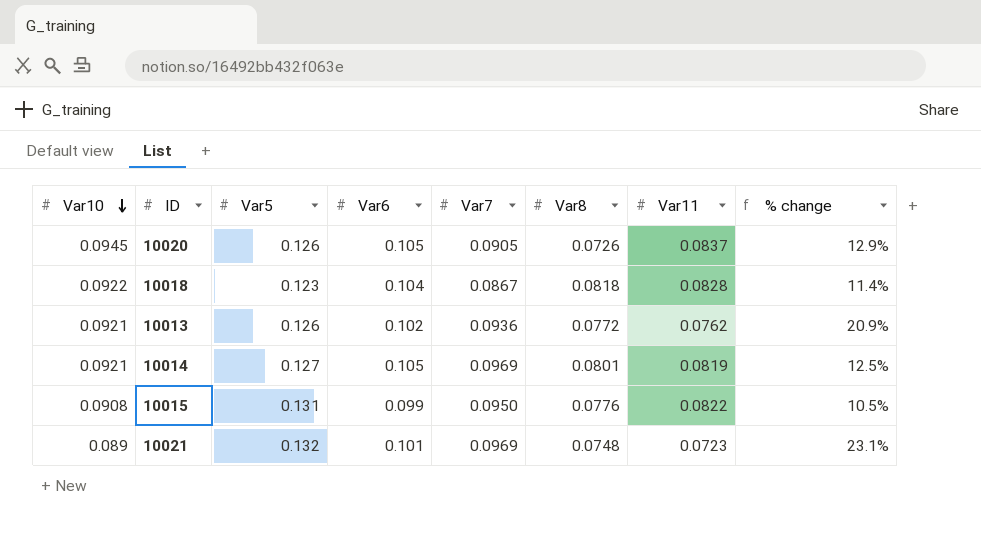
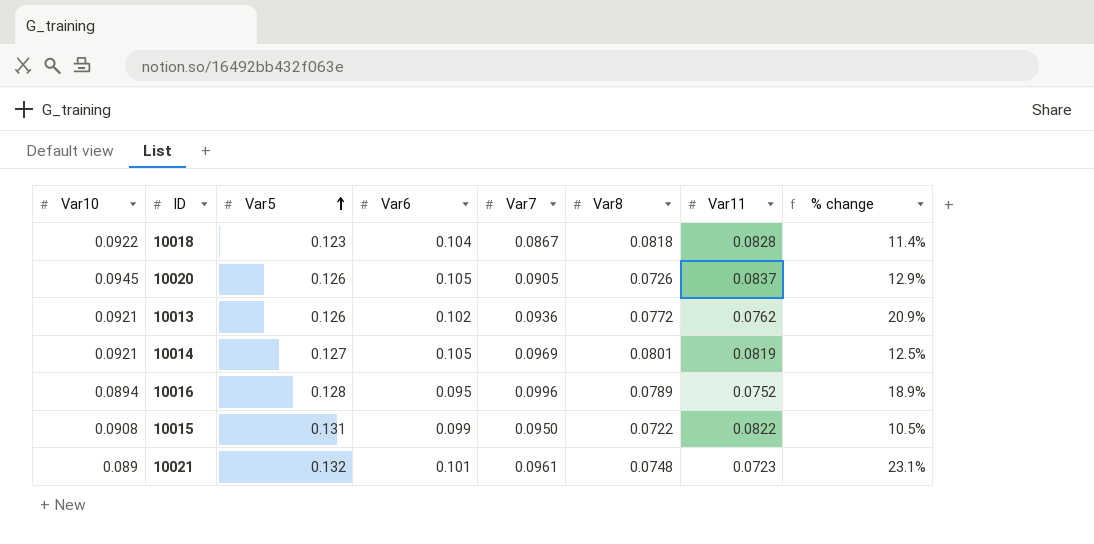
row order: Var10 descending -> Var5 ascending
row 10016: none -> 0.0894 | 0.128 | 0.095 | 0.0996 | 0.0789 | 0.0752 | 18.9%
10015 | Var8: 0.0776 -> 0.0722
10021 | Var7: 0.0969 -> 0.0961

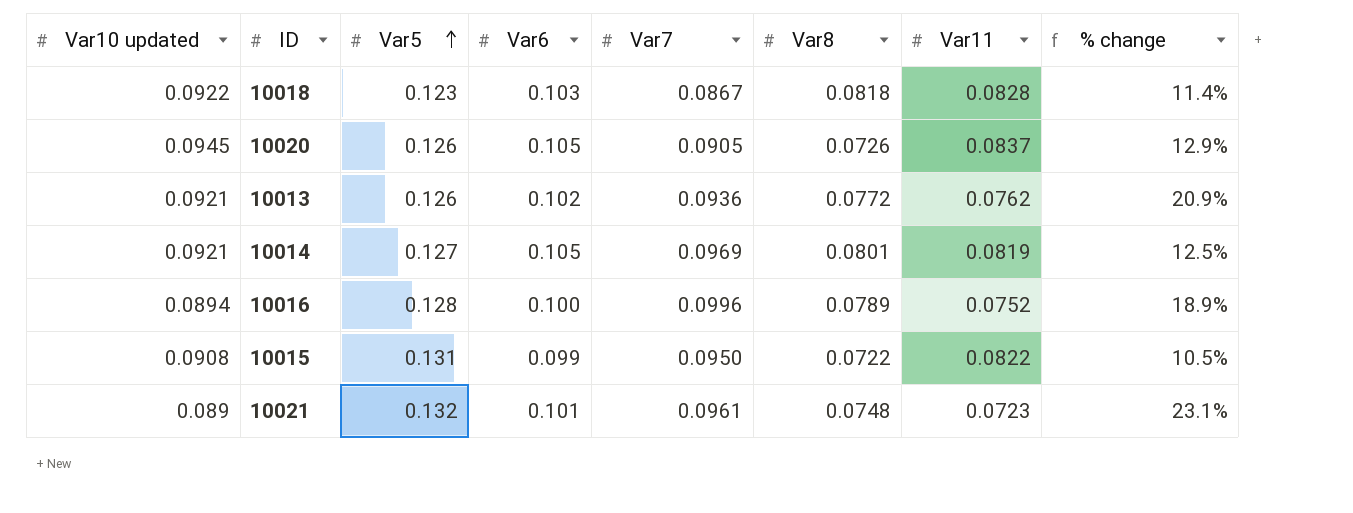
column name: Var10 -> Var10 updated
10018 | Var6: 0.104 -> 0.103
10016 | Var6: 0.095 -> 0.100

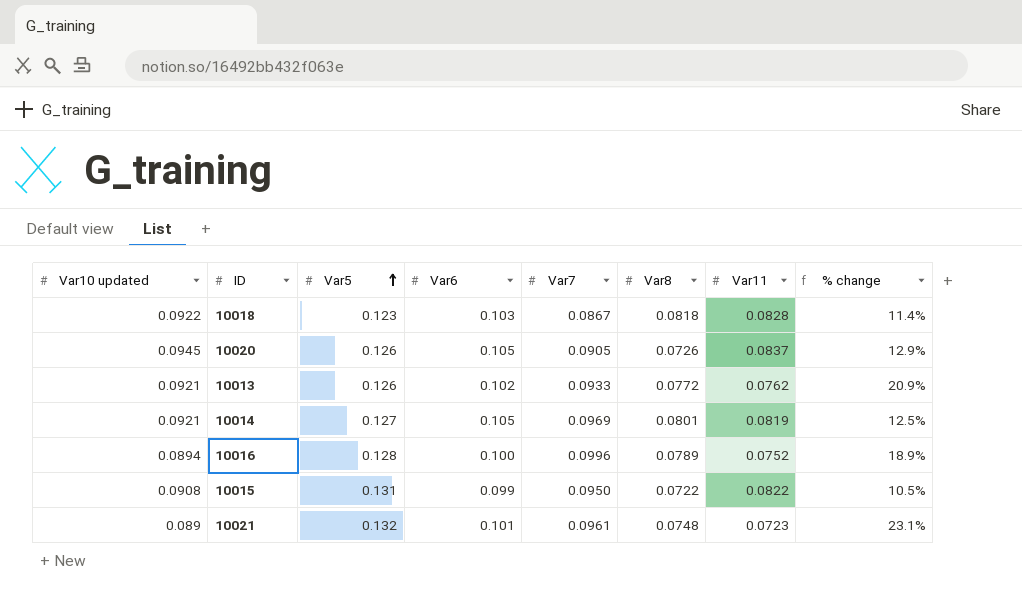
10013 | Var7: 0.0936 -> 0.0933

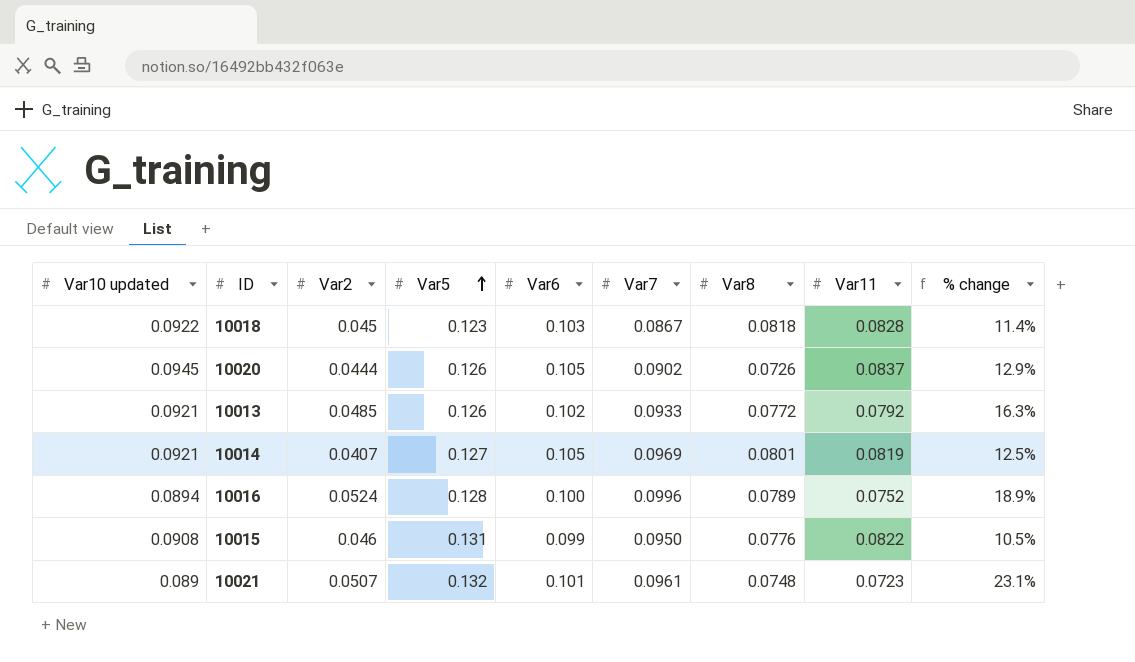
column Var2 | position: none -> 3
10020 | Var7: 0.0905 -> 0.0902
10013 | Var11: 0.0762 -> 0.0792
10013 | % change: 20.9% -> 16.3%
10015 | Var8: 0.0722 -> 0.0776

